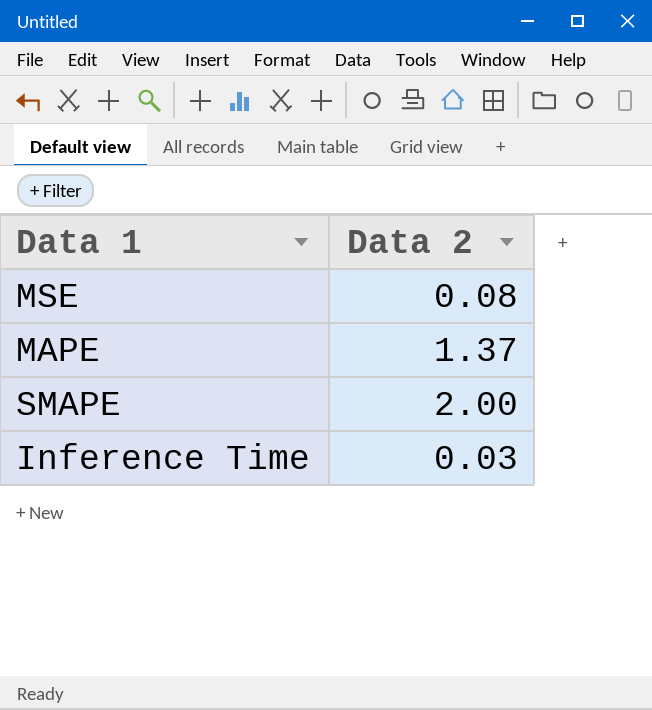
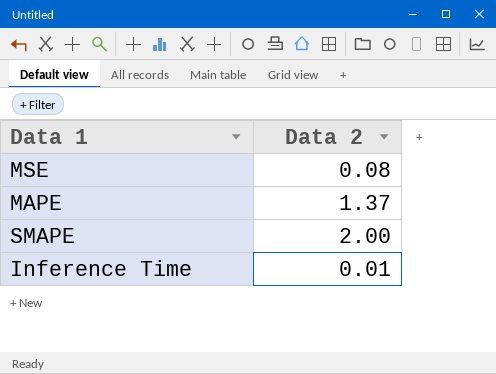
Inference Time | Data 2: 0.03 -> 0.01

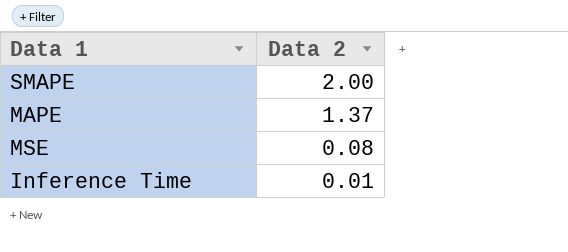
row order: none -> Data 2 descending

